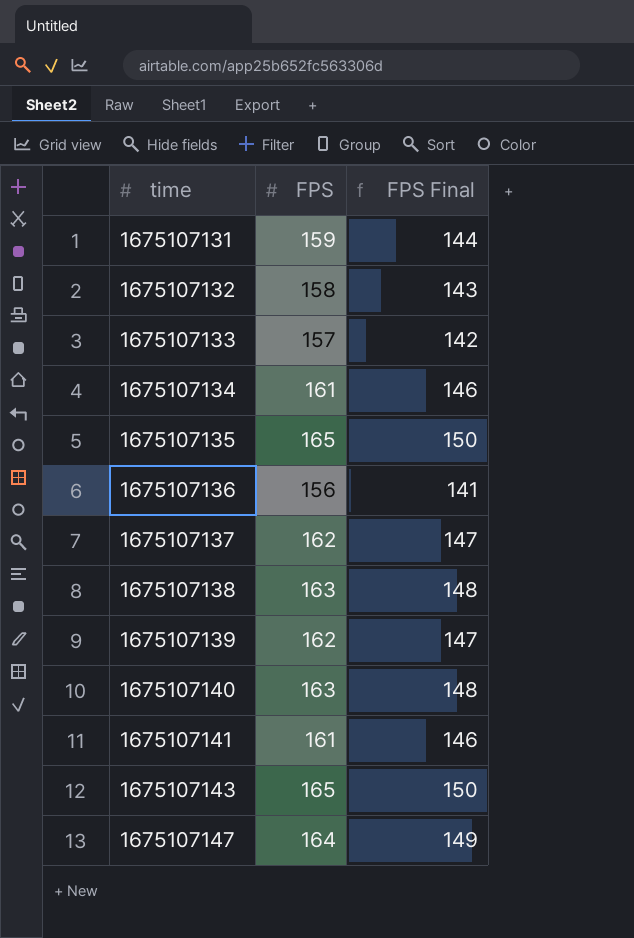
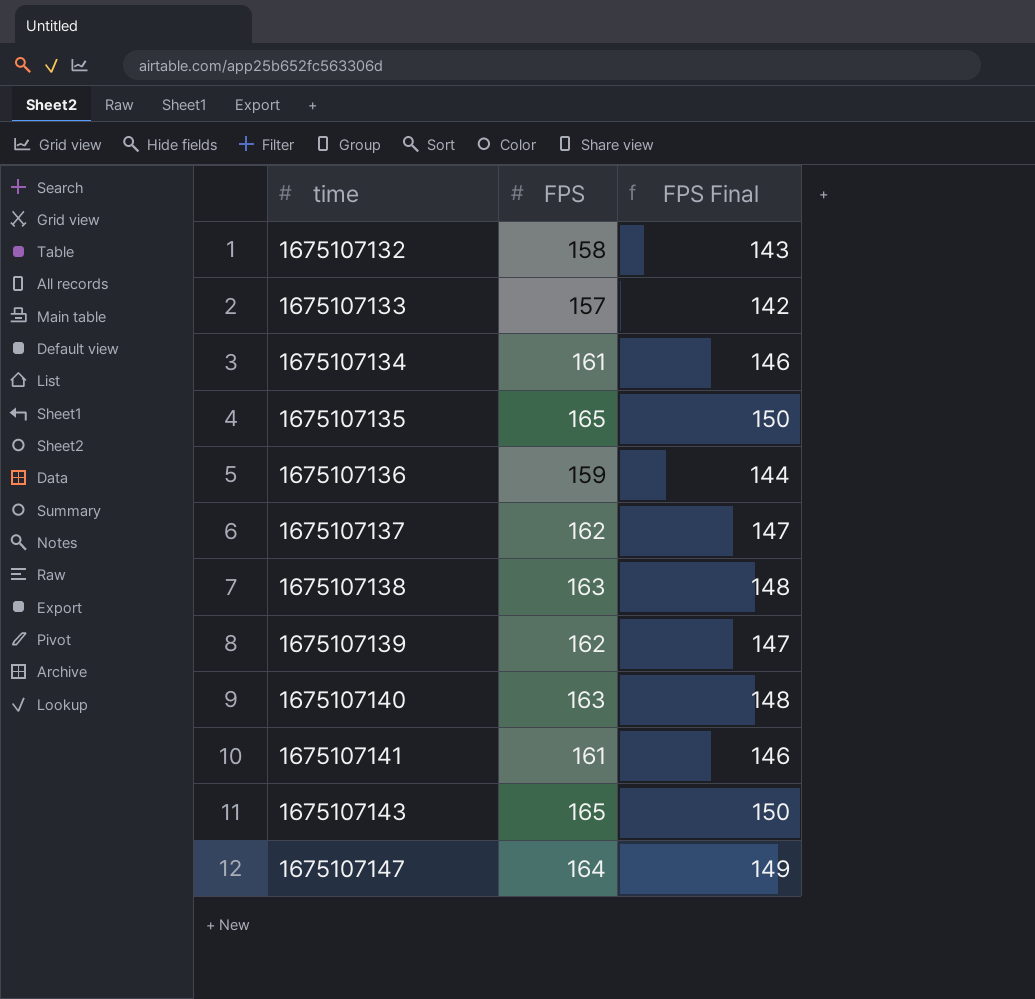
row 1675107131: 159 | 144 -> none
1675107136 | FPS: 156 -> 159
1675107136 | FPS Final: 141 -> 144

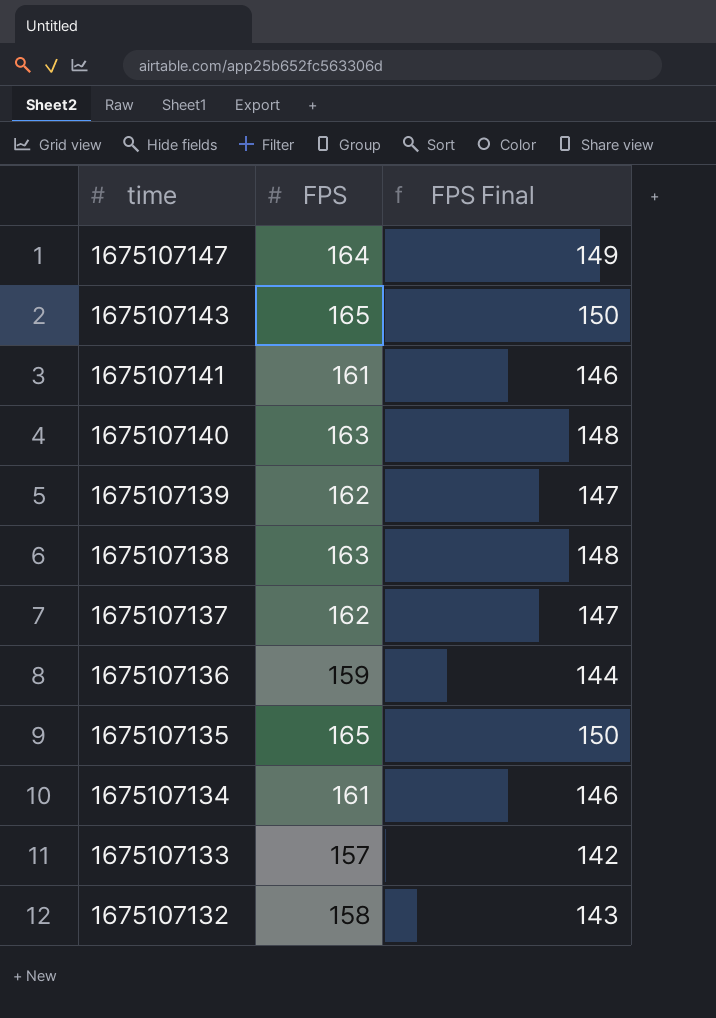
row order: time ascending -> time descending

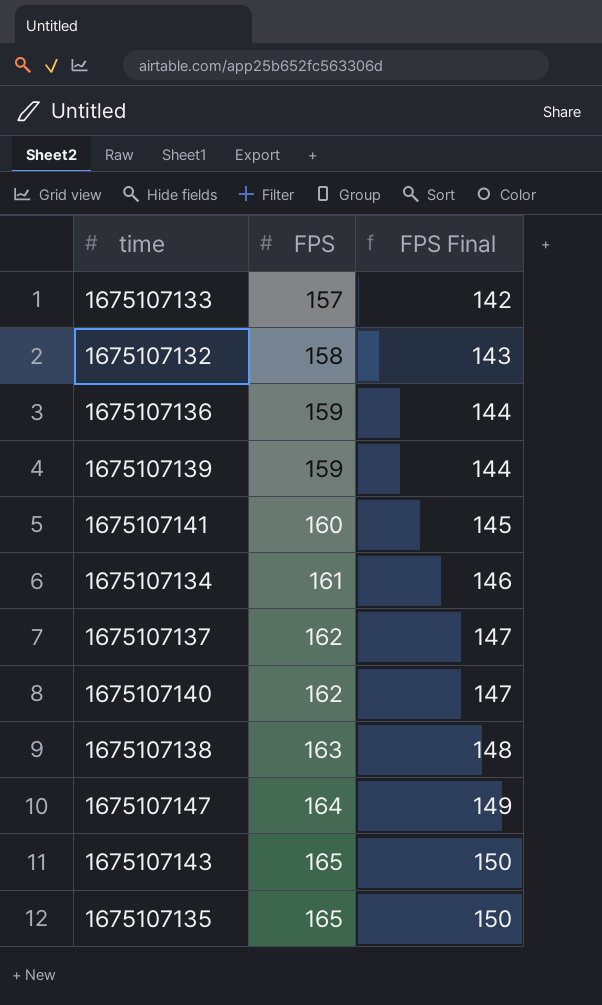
row order: time descending -> FPS ascending
1675107139 | FPS: 162 -> 159
1675107139 | FPS Final: 147 -> 144
1675107141 | FPS: 161 -> 160
1675107141 | FPS Final: 146 -> 145
1675107140 | FPS: 163 -> 162
1675107140 | FPS Final: 148 -> 147

